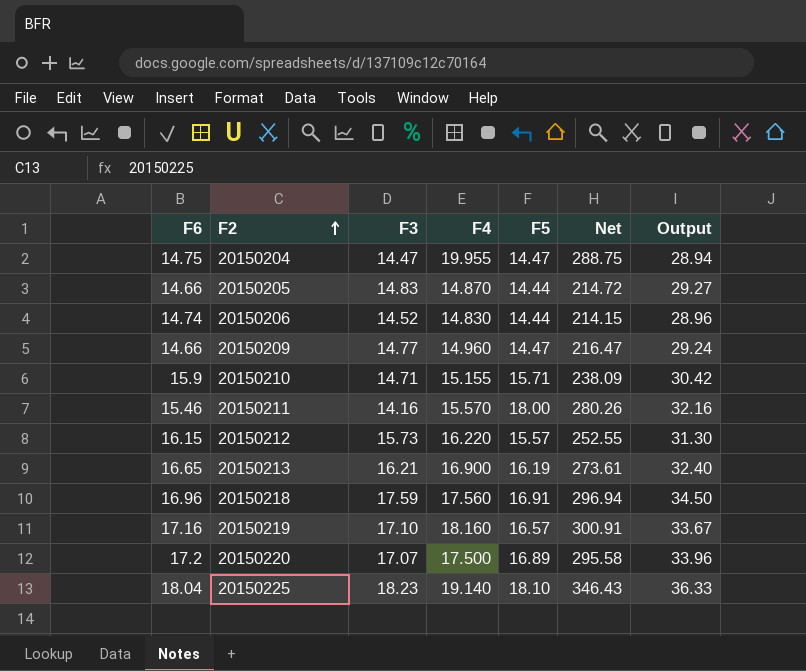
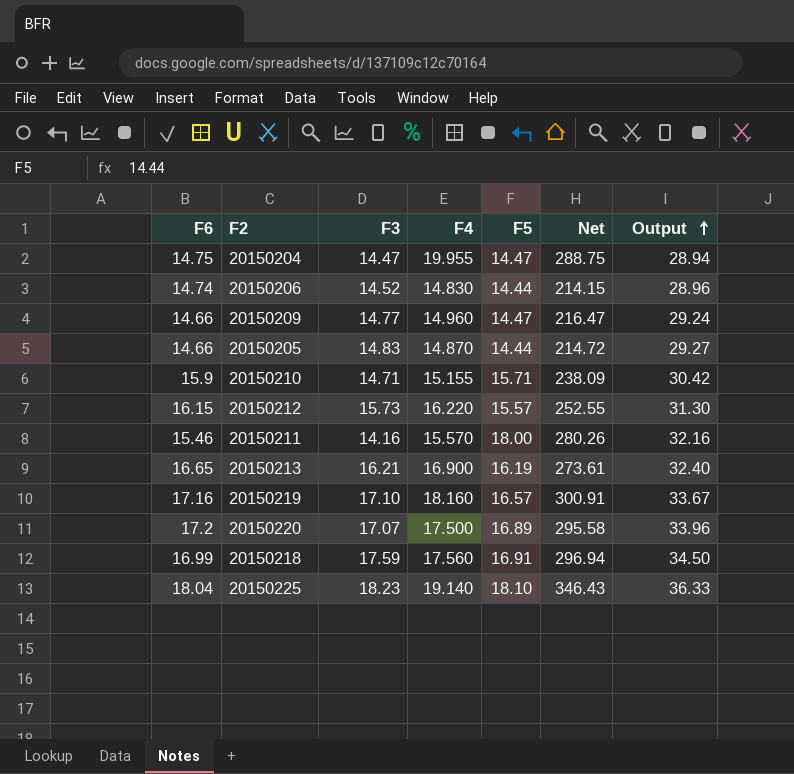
row order: F2 ascending -> Output ascending
20150218 | F6: 16.96 -> 16.99

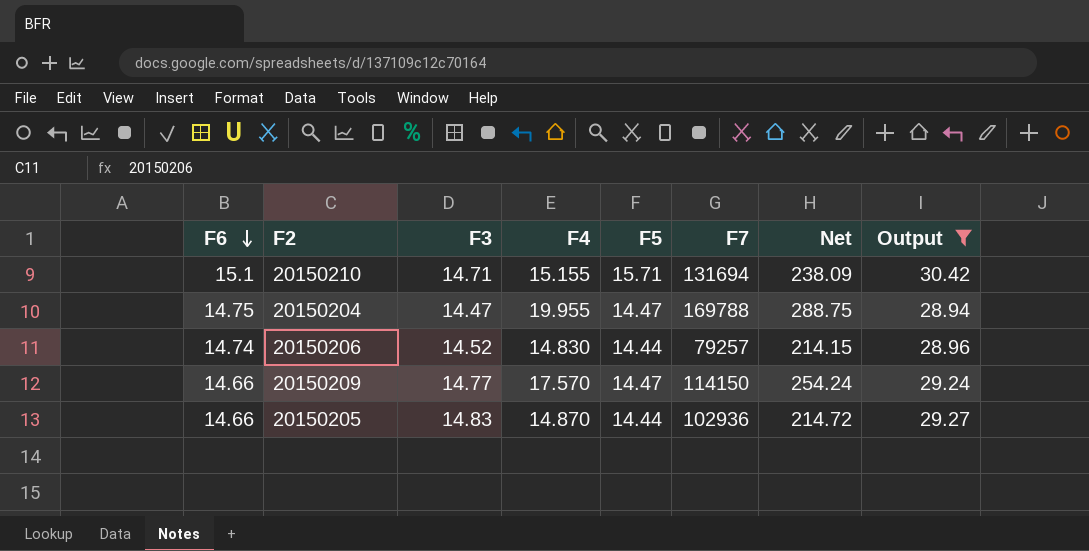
filter: none -> Output <= 30.42
row order: Output ascending -> F6 descending
column F7 | position: none -> 6
20150210 | F6: 15.9 -> 15.1
20150209 | F4: 14.960 -> 17.570
20150209 | Net: 216.47 -> 254.24

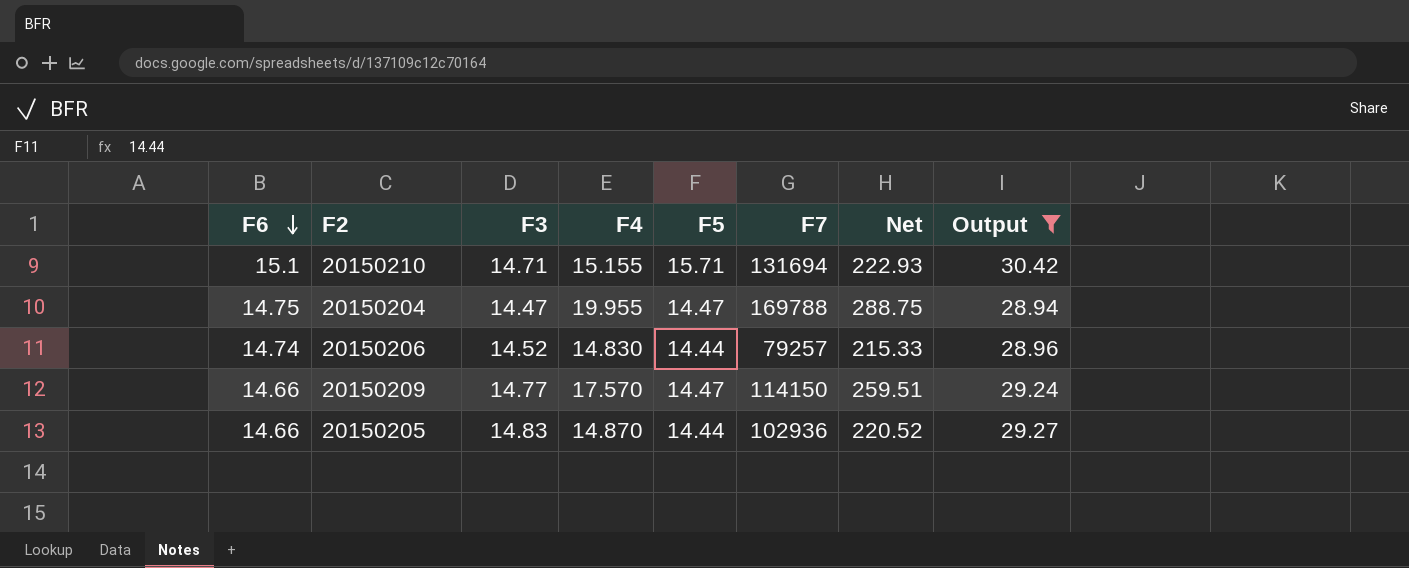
column Net | formula: [F4] * [F5] -> [F3] * [F4]

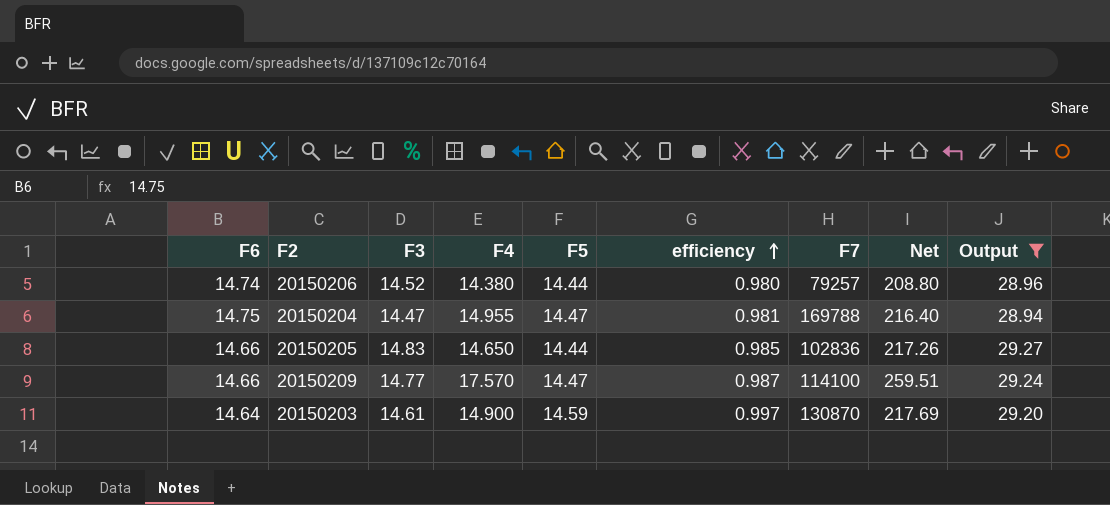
row order: F6 descending -> efficiency ascending
column efficiency | formula: none -> [F5] / [F6]
row 20150210: 15.1 | 14.71 | 15.155 | 15.71 | 131694 | 222.93 | 30.42 -> none
20150206 | F4: 14.830 -> 14.380
20150206 | Net: 215.33 -> 208.80
20150204 | F4: 19.955 -> 14.955
20150204 | Net: 288.75 -> 216.40
20150205 | F4: 14.870 -> 14.650
20150205 | F7: 102936 -> 102836
20150205 | Net: 220.52 -> 217.26
20150209 | F7: 114150 -> 114100
row 20150203: none -> 14.64 | 14.61 | 14.900 | 14.59 | 0.997 | 130870 | 217.69 | 29.20

